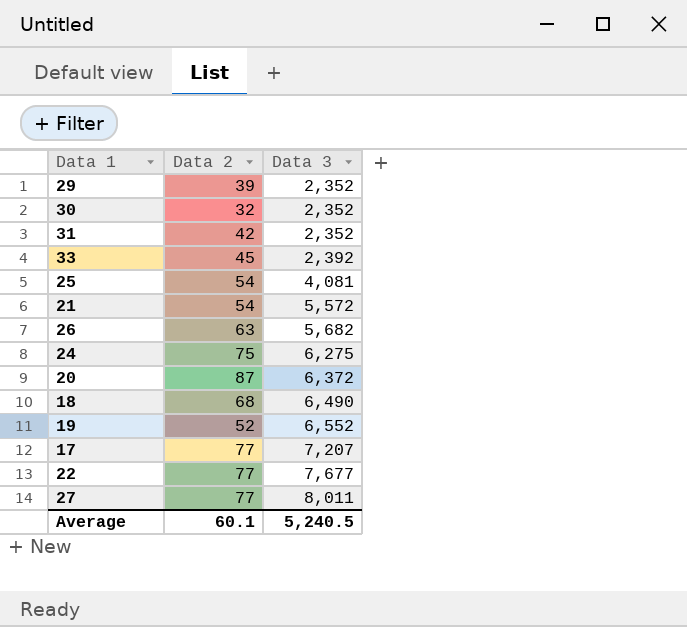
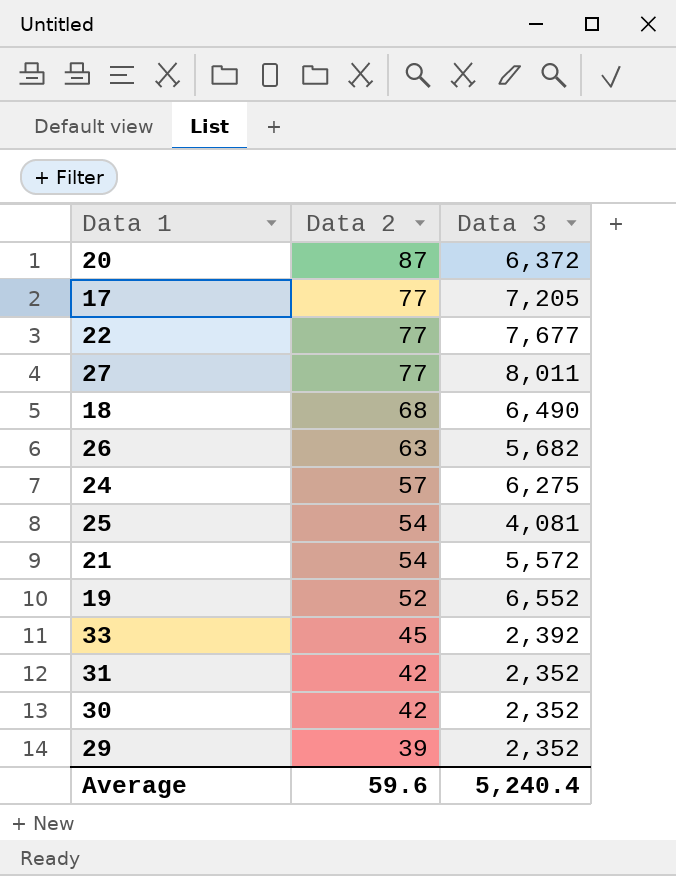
row order: Data 3 ascending -> Data 2 descending
17 | Data 3: 7,207 -> 7,205
24 | Data 2: 75 -> 57
30 | Data 2: 32 -> 42
Average | Data 2: 60.1 -> 59.6
Average | Data 3: 5,240.5 -> 5,240.4

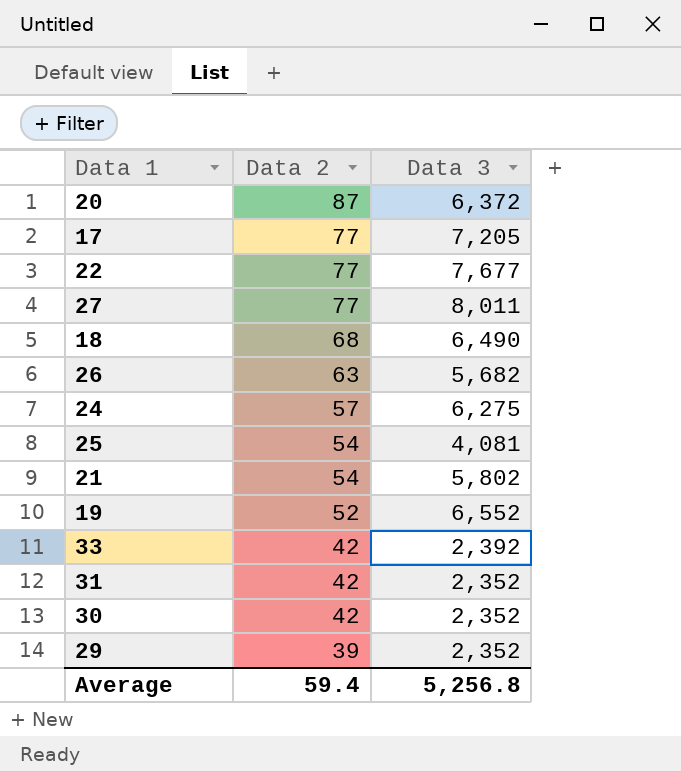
21 | Data 3: 5,572 -> 5,802
33 | Data 2: 45 -> 42
Average | Data 2: 59.6 -> 59.4
Average | Data 3: 5,240.4 -> 5,256.8

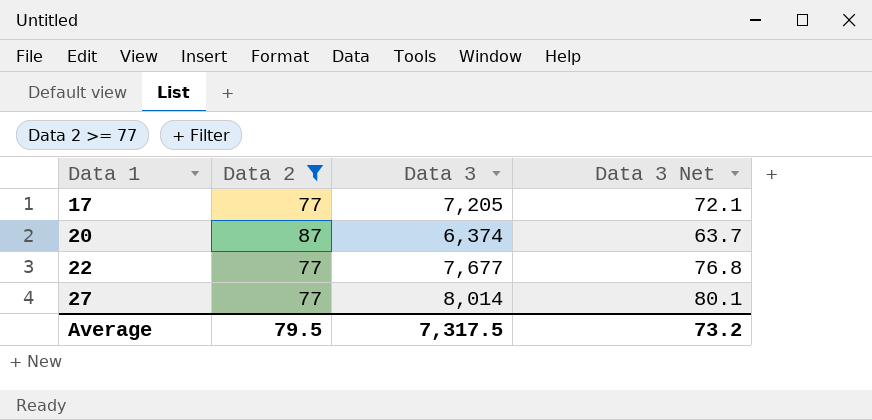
filter: none -> Data 2 >= 77
row order: Data 2 descending -> Data 1 ascending
column Data 3 Net | formula: none -> [Data 3] * 0.01
20 | Data 3: 6,372 -> 6,374
27 | Data 3: 8,011 -> 8,014
Average | Data 2: 59.4 -> 79.5
Average | Data 3: 5,256.8 -> 7,317.5

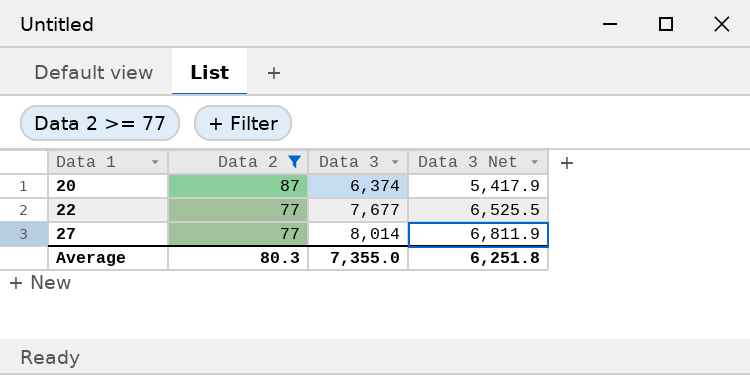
column Data 3 Net | formula: [Data 3] * 0.01 -> [Data 3] * 0.85
row 17: 77 | 7,205 | 72.1 -> none
Average | Data 2: 79.5 -> 80.3
Average | Data 3: 7,317.5 -> 7,355.0
Average | Data 3 Net: 73.2 -> 6,251.8

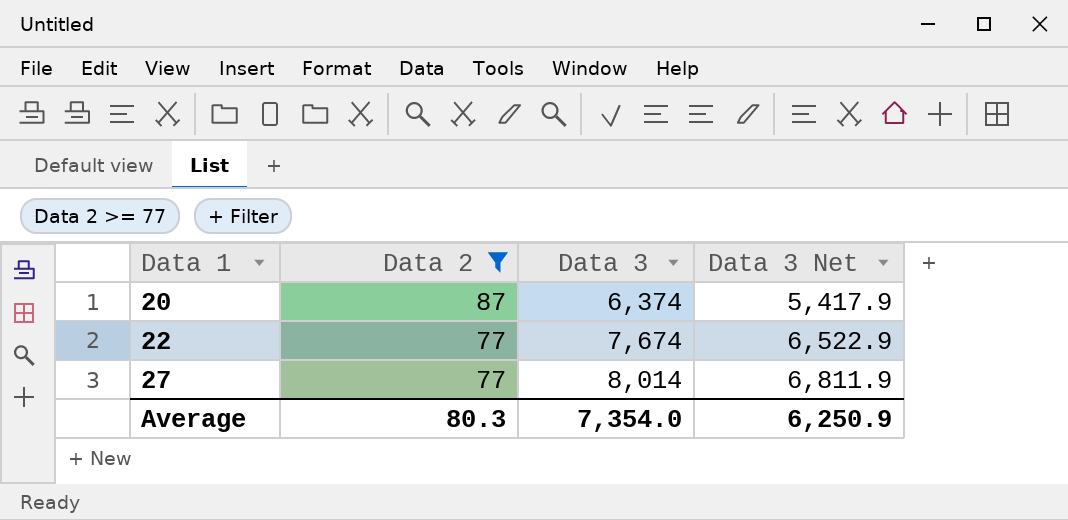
22 | Data 3: 7,677 -> 7,674
22 | Data 3 Net: 6,525.5 -> 6,522.9
Average | Data 3: 7,355.0 -> 7,354.0
Average | Data 3 Net: 6,251.8 -> 6,250.9

